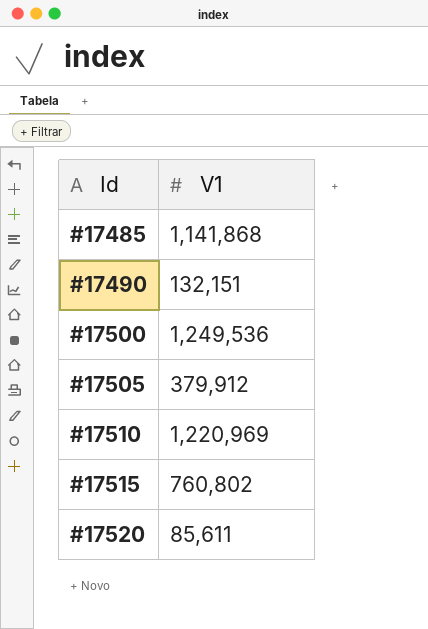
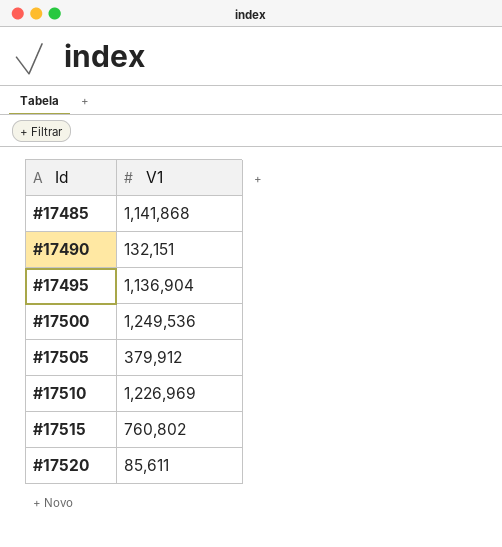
row #17495: none -> 1,136,904
#17510 | V1: 1,220,969 -> 1,226,969

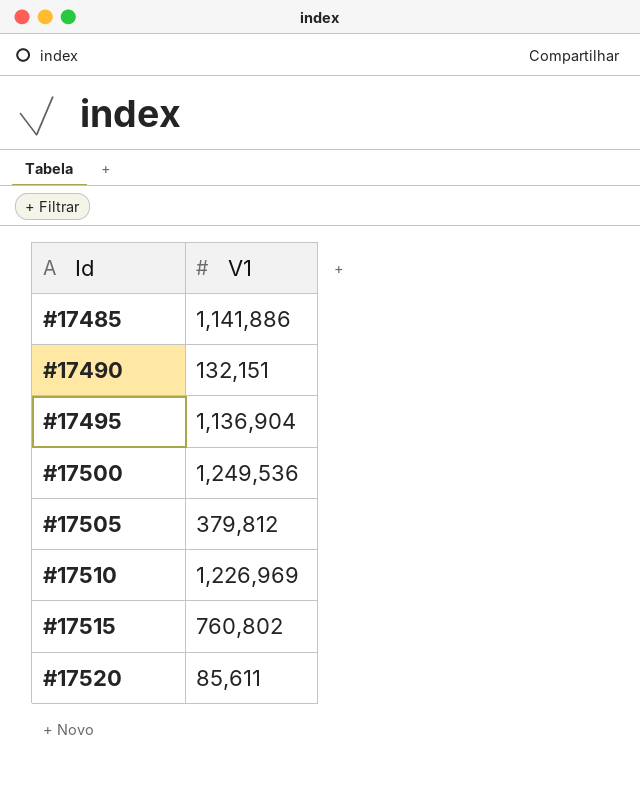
#17485 | V1: 1,141,868 -> 1,141,886
#17505 | V1: 379,912 -> 379,812

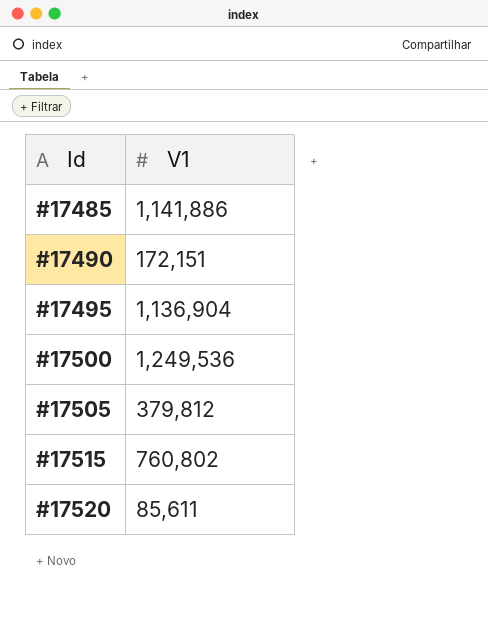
row #17510: 1,226,969 -> none
#17490 | V1: 132,151 -> 172,151

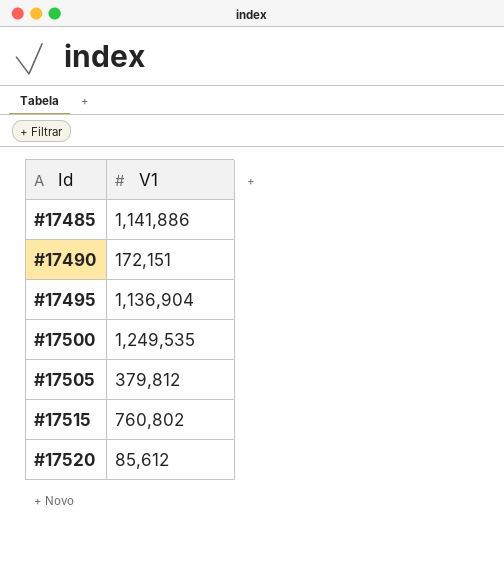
#17500 | V1: 1,249,536 -> 1,249,535
#17520 | V1: 85,611 -> 85,612

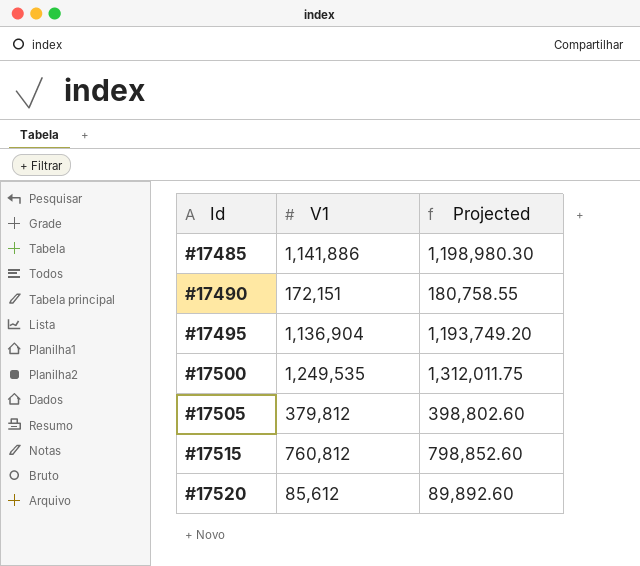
column Projected | formula: none -> [V1] * 1.05
#17515 | V1: 760,802 -> 760,812

